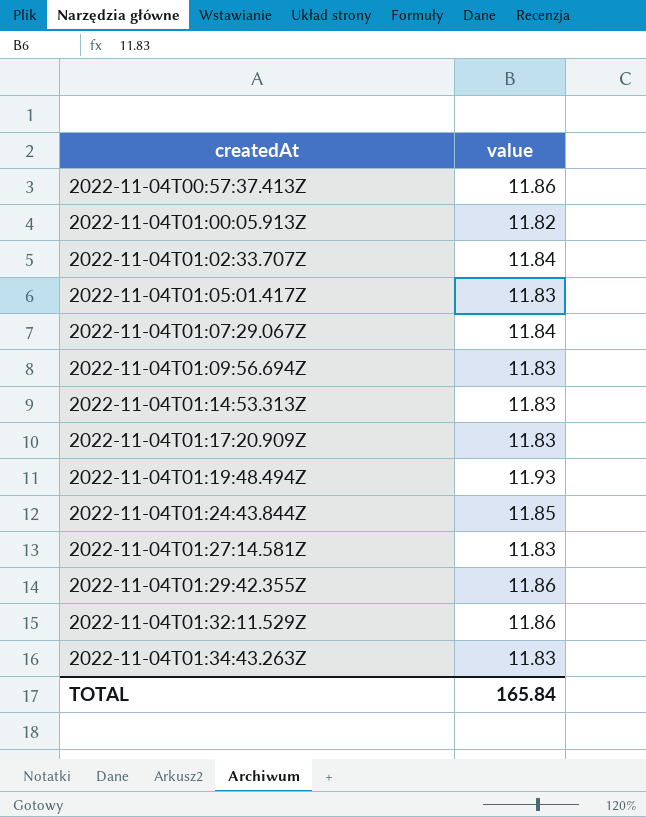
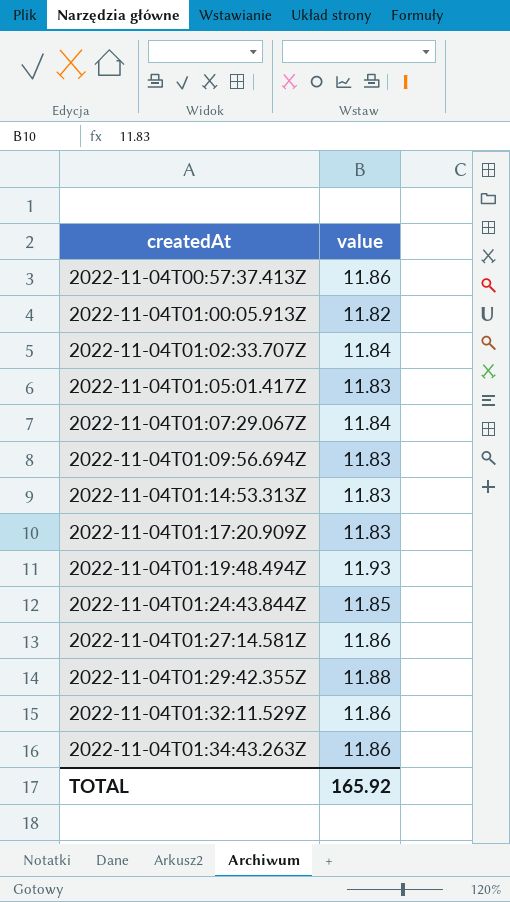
2022-11-04T01:27:14.581Z | value: 11.83 -> 11.86
2022-11-04T01:29:42.355Z | value: 11.86 -> 11.88
2022-11-04T01:34:43.263Z | value: 11.83 -> 11.86
TOTAL | value: 165.84 -> 165.92

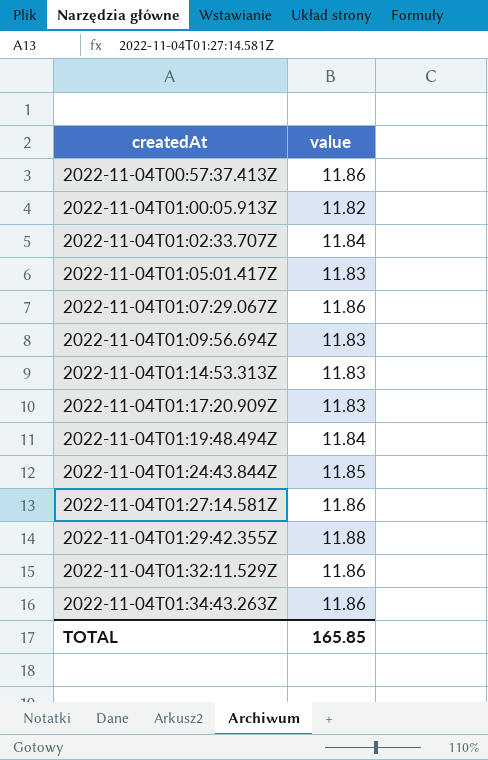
2022-11-04T01:07:29.067Z | value: 11.84 -> 11.86
2022-11-04T01:19:48.494Z | value: 11.93 -> 11.84
TOTAL | value: 165.92 -> 165.85

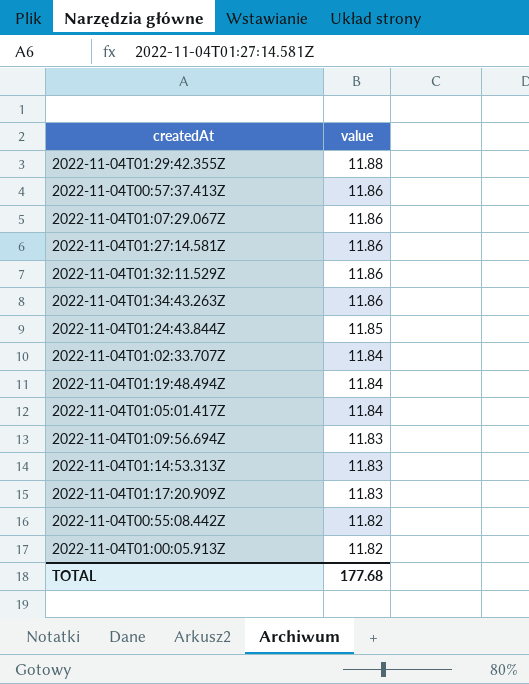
row order: createdAt ascending -> value descending
2022-11-04T01:05:01.417Z | value: 11.83 -> 11.84
row 2022-11-04T00:55:08.442Z: none -> 11.82
TOTAL | value: 165.85 -> 177.68

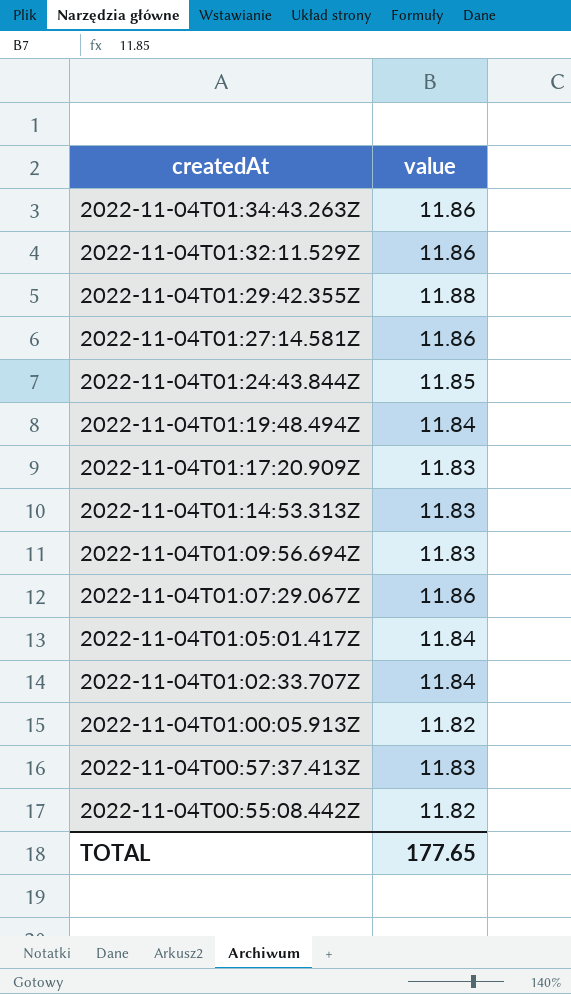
row order: value descending -> createdAt descending
2022-11-04T00:57:37.413Z | value: 11.86 -> 11.83
TOTAL | value: 177.68 -> 177.65

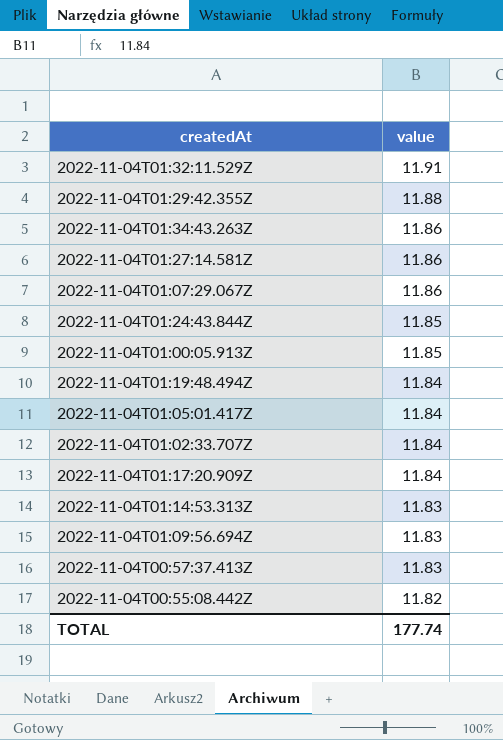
row order: createdAt descending -> value descending
2022-11-04T01:32:11.529Z | value: 11.86 -> 11.91
2022-11-04T01:00:05.913Z | value: 11.82 -> 11.85
2022-11-04T01:17:20.909Z | value: 11.83 -> 11.84
TOTAL | value: 177.65 -> 177.74

